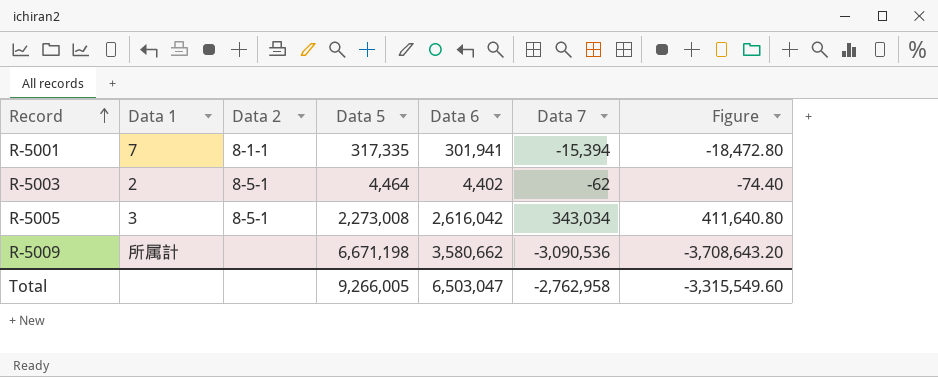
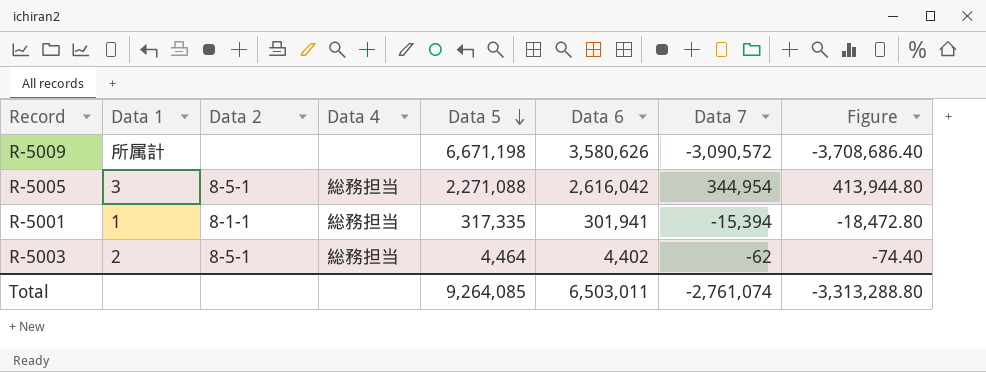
row order: Record ascending -> Data 5 descending
column Data 4 | position: none -> 4
R-5009 | Data 6: 3,580,662 -> 3,580,626
R-5009 | Data 7: -3,090,536 -> -3,090,572
R-5009 | Figure: -3,708,643.20 -> -3,708,686.40
R-5005 | Data 5: 2,273,008 -> 2,271,088
R-5005 | Data 7: 343,034 -> 344,954
R-5005 | Figure: 411,640.80 -> 413,944.80
R-5001 | Data 1: 7 -> 1
Total | Data 5: 9,266,005 -> 9,264,085
Total | Data 6: 6,503,047 -> 6,503,011
Total | Data 7: -2,762,958 -> -2,761,074
Total | Figure: -3,315,549.60 -> -3,313,288.80

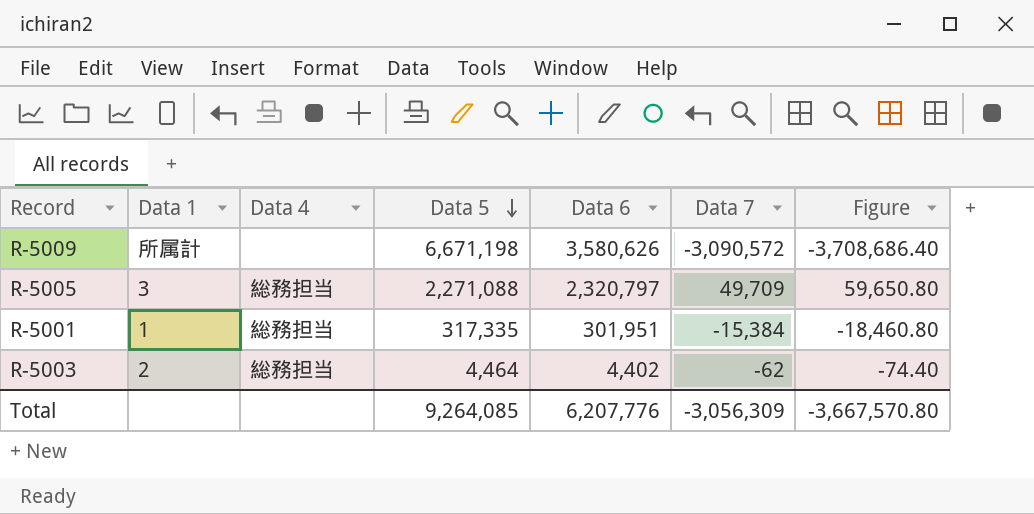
column Data 2 | position: 3 -> none
R-5005 | Data 6: 2,616,042 -> 2,320,797
R-5005 | Data 7: 344,954 -> 49,709
R-5005 | Figure: 413,944.80 -> 59,650.80
R-5001 | Data 6: 301,941 -> 301,951
R-5001 | Data 7: -15,394 -> -15,384
R-5001 | Figure: -18,472.80 -> -18,460.80
Total | Data 6: 6,503,011 -> 6,207,776
Total | Data 7: -2,761,074 -> -3,056,309
Total | Figure: -3,313,288.80 -> -3,667,570.80

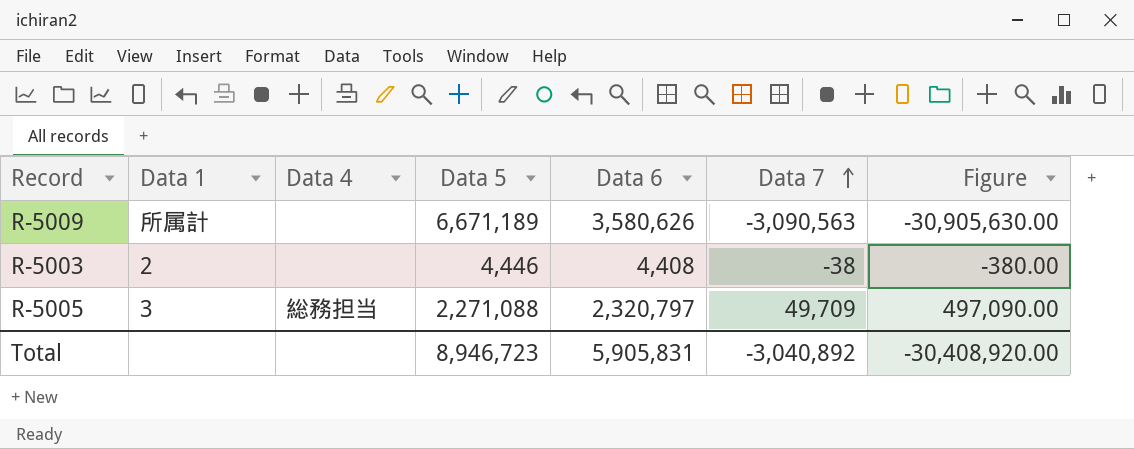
row order: Data 5 descending -> Data 7 ascending
column Figure | formula: [Data 7] * 1.2 -> [Data 7] * 10
row R-5001: 1 | 総務担当 | 317,335 | 301,951 | -15,384 | -18,460.80 -> none
R-5009 | Data 5: 6,671,198 -> 6,671,189
R-5009 | Data 7: -3,090,572 -> -3,090,563
R-5003 | Data 4: 総務担当 -> none
R-5003 | Data 5: 4,464 -> 4,446
R-5003 | Data 6: 4,402 -> 4,408
R-5003 | Data 7: -62 -> -38
Total | Data 5: 9,264,085 -> 8,946,723
Total | Data 6: 6,207,776 -> 5,905,831
Total | Data 7: -3,056,309 -> -3,040,892
Total | Figure: -3,667,570.80 -> -30,408,920.00

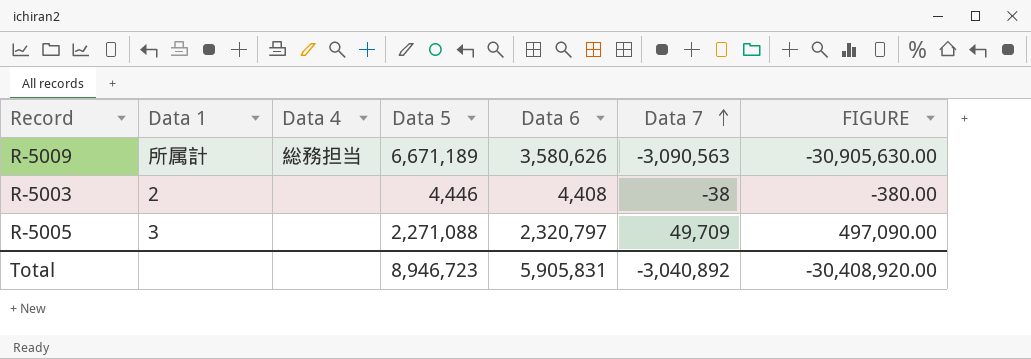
column name: Figure -> FIGURE
R-5009 | Data 4: none -> 総務担当
R-5005 | Data 4: 総務担当 -> none

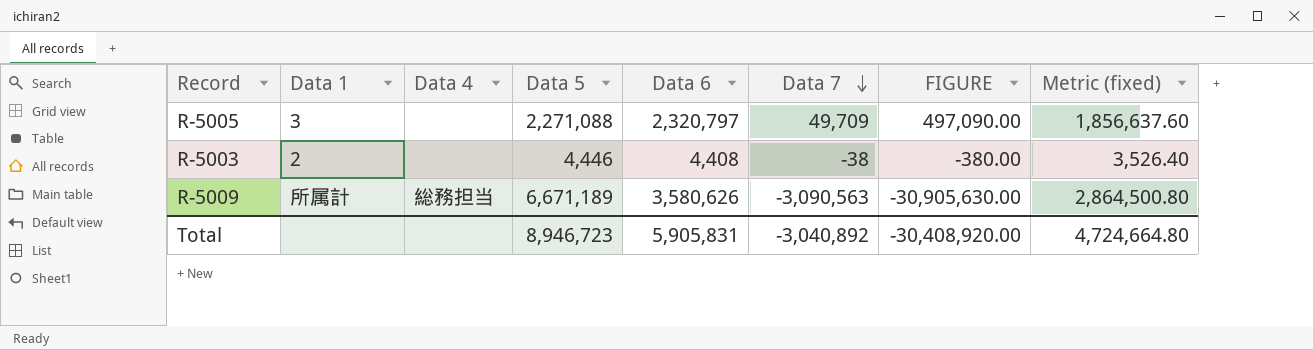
row order: Data 7 ascending -> Data 7 descending
column Metric (fixed) | formula: none -> [Data 6] * 0.8

